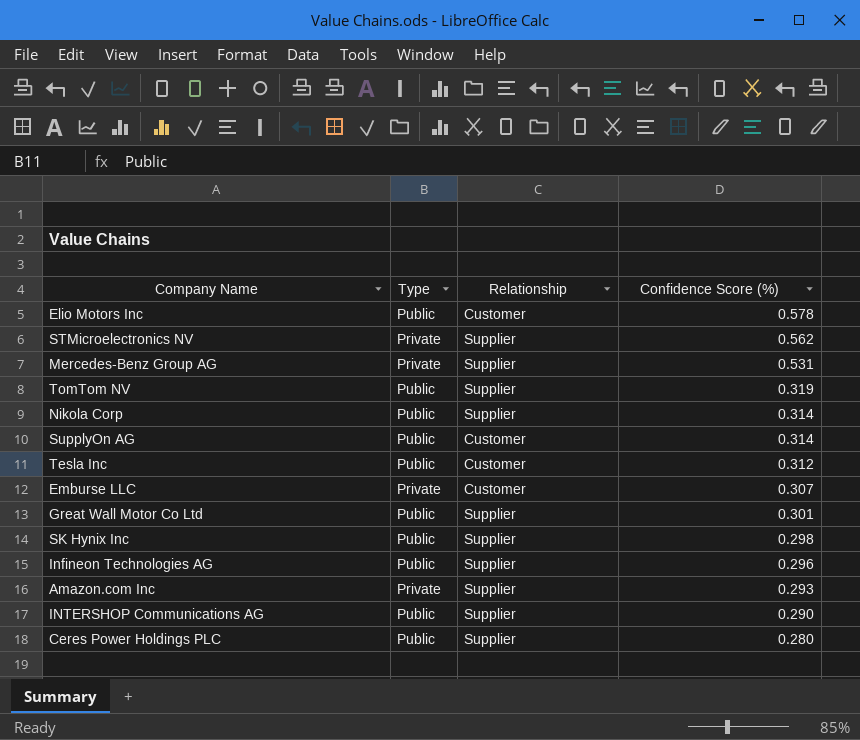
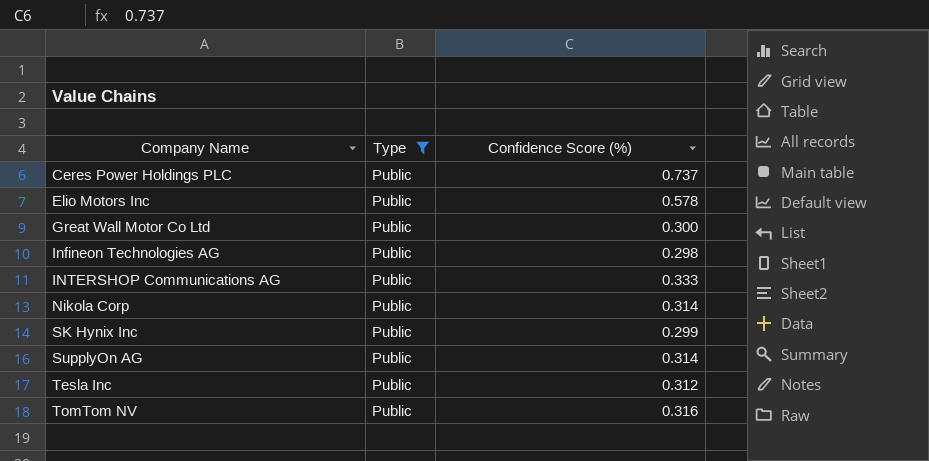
filter: none -> Type = Public
row order: Confidence Score (%) descending -> Company Name ascending
column Relationship | position: 3 -> none
Ceres Power Holdings PLC | Confidence Score (%): 0.280 -> 0.737
Great Wall Motor Co Ltd | Confidence Score (%): 0.301 -> 0.300
Infineon Technologies AG | Confidence Score (%): 0.296 -> 0.298
INTERSHOP Communications AG | Confidence Score (%): 0.290 -> 0.333
SK Hynix Inc | Confidence Score (%): 0.298 -> 0.299
TomTom NV | Confidence Score (%): 0.319 -> 0.316

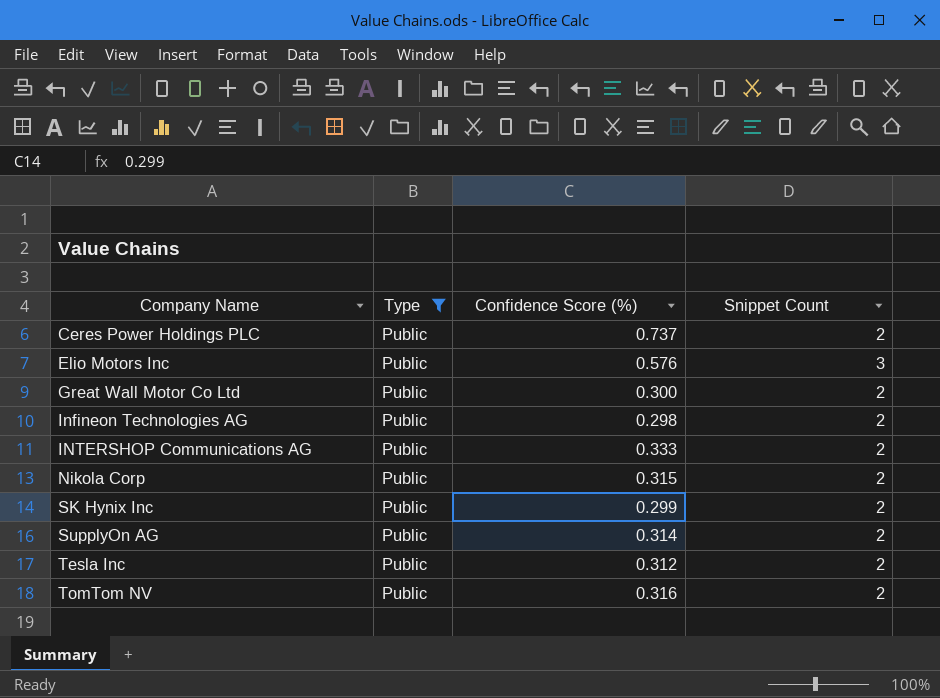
column Snippet Count | position: none -> 4
Elio Motors Inc | Confidence Score (%): 0.578 -> 0.576
Nikola Corp | Confidence Score (%): 0.314 -> 0.315

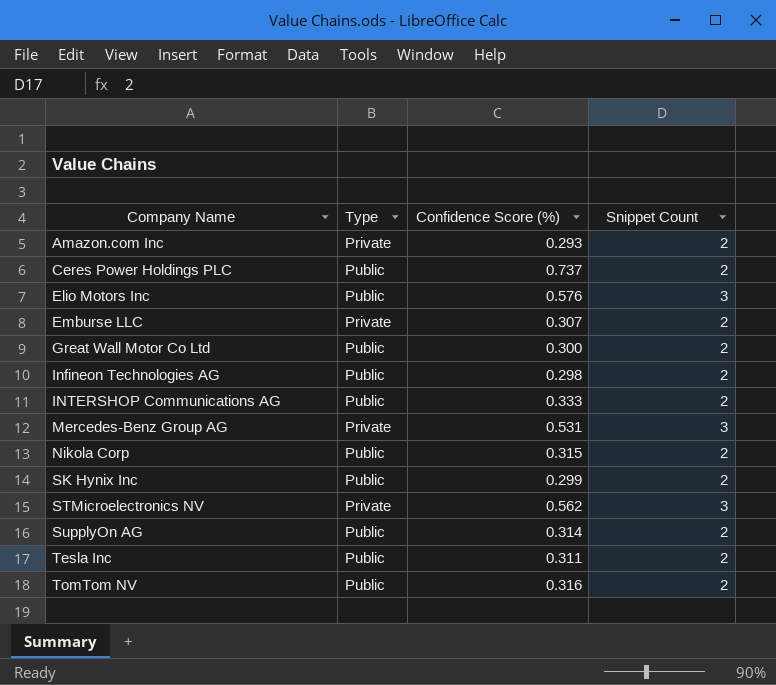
filter: Type = Public -> none
Tesla Inc | Confidence Score (%): 0.312 -> 0.311

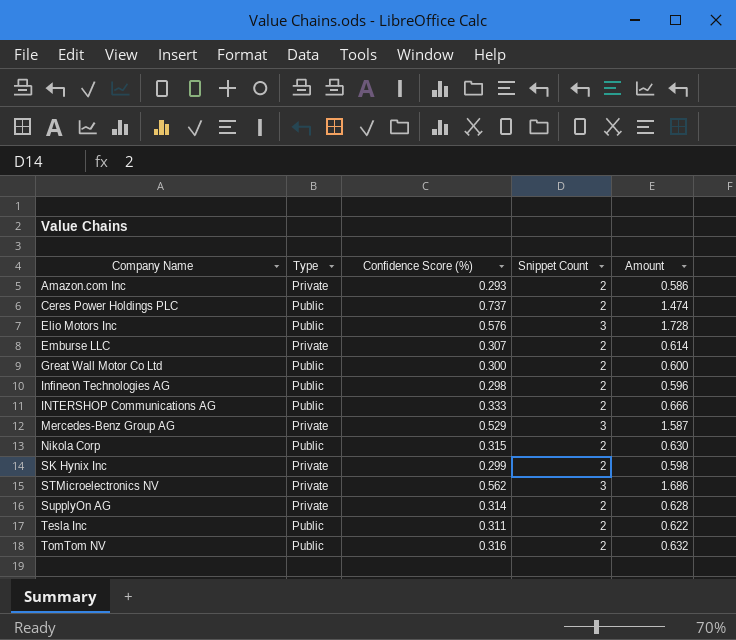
column Amount | formula: none -> [Confidence Score (%)] * [Snippet Count]
Mercedes-Benz Group AG | Confidence Score (%): 0.531 -> 0.529
SK Hynix Inc | Type: Public -> Private
SupplyOn AG | Type: Public -> Private

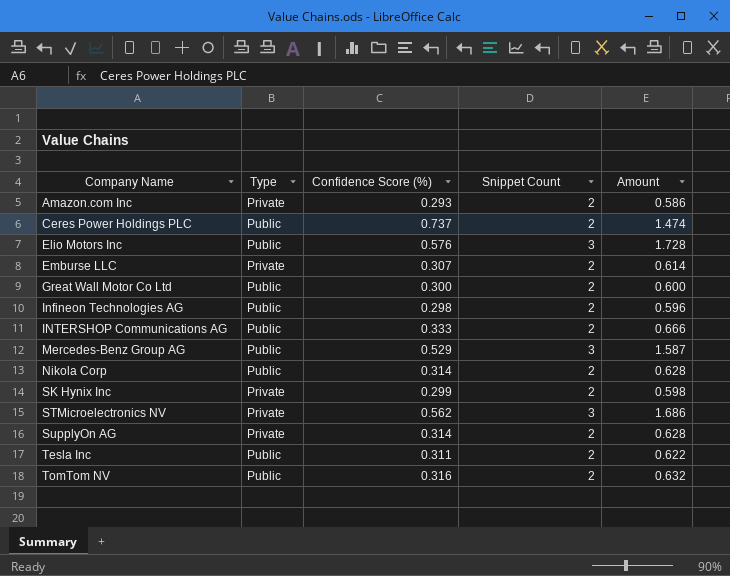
Mercedes-Benz Group AG | Type: Private -> Public
Nikola Corp | Confidence Score (%): 0.315 -> 0.314
Nikola Corp | Amount: 0.630 -> 0.628

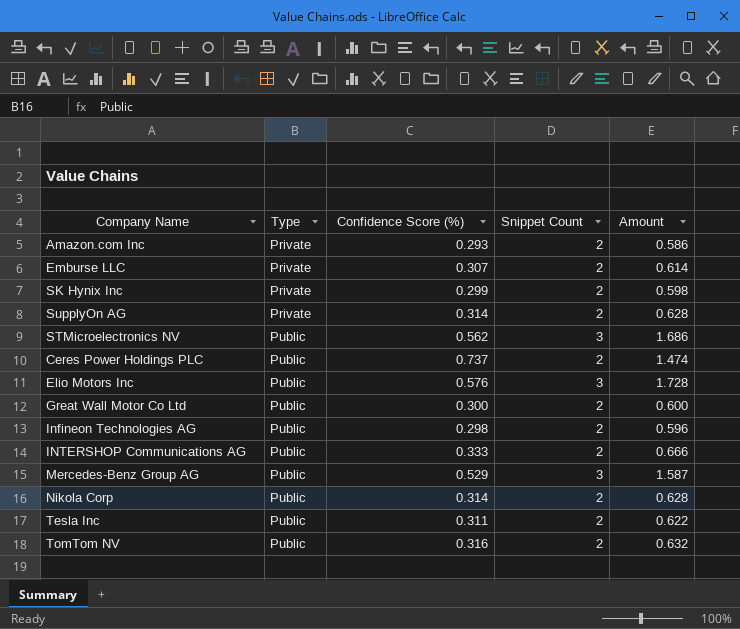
row order: Company Name ascending -> Type ascending
STMicroelectronics NV | Type: Private -> Public

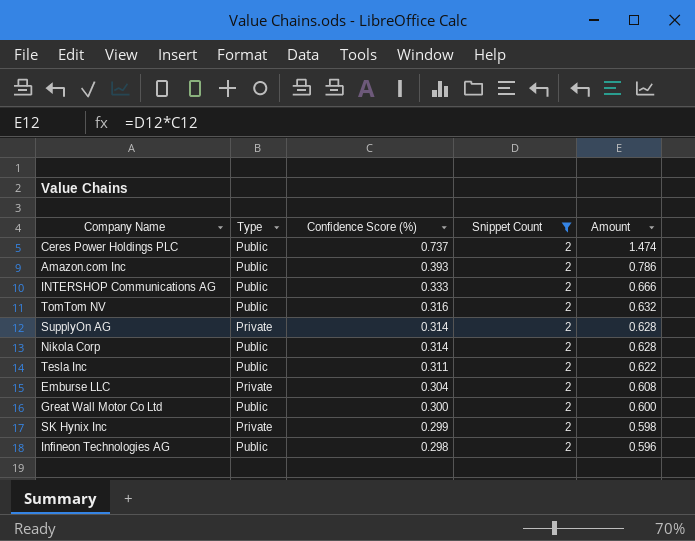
filter: none -> Snippet Count = 2
row order: Type ascending -> Confidence Score (%) descending
Amazon.com Inc | Type: Private -> Public
Amazon.com Inc | Confidence Score (%): 0.293 -> 0.393
Amazon.com Inc | Amount: 0.586 -> 0.786
Emburse LLC | Confidence Score (%): 0.307 -> 0.304
Emburse LLC | Amount: 0.614 -> 0.608

